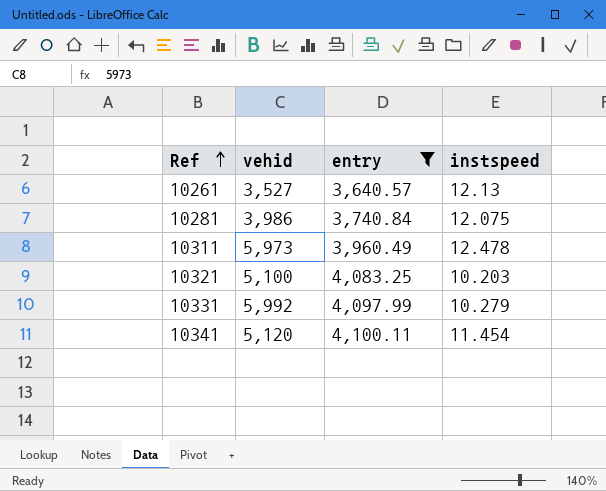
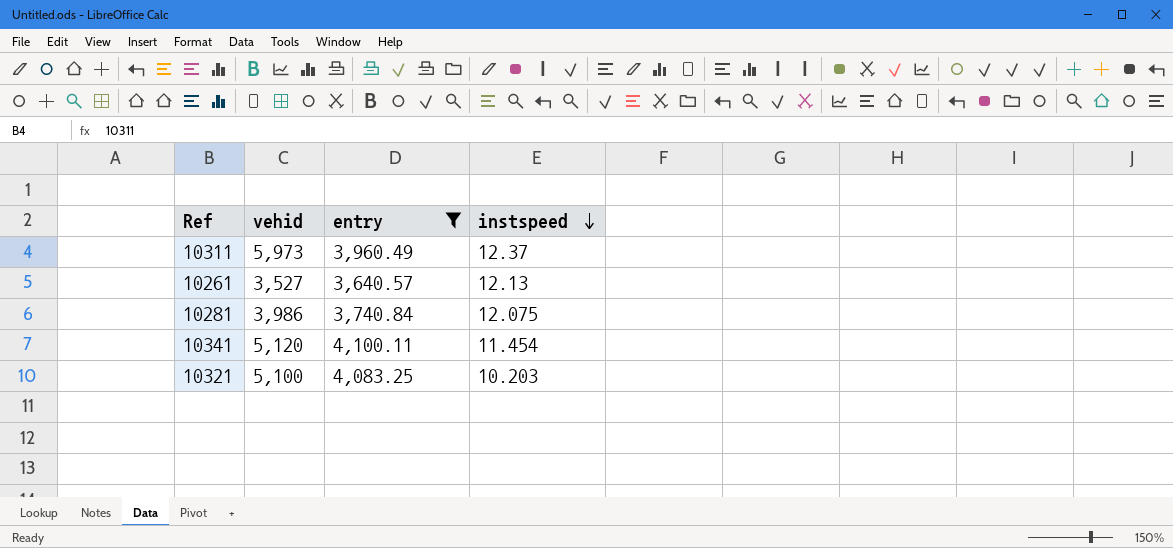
row order: Ref ascending -> instspeed descending
row 10331: 5,992 | 4,097.99 | 10.279 -> none
10311 | instspeed: 12.478 -> 12.37

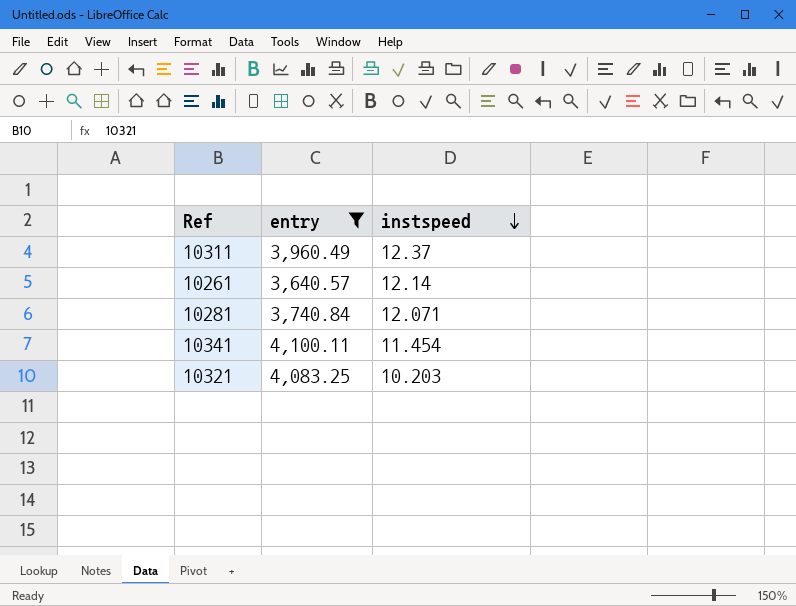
column vehid | position: 2 -> none
10261 | instspeed: 12.13 -> 12.14
10281 | instspeed: 12.075 -> 12.071

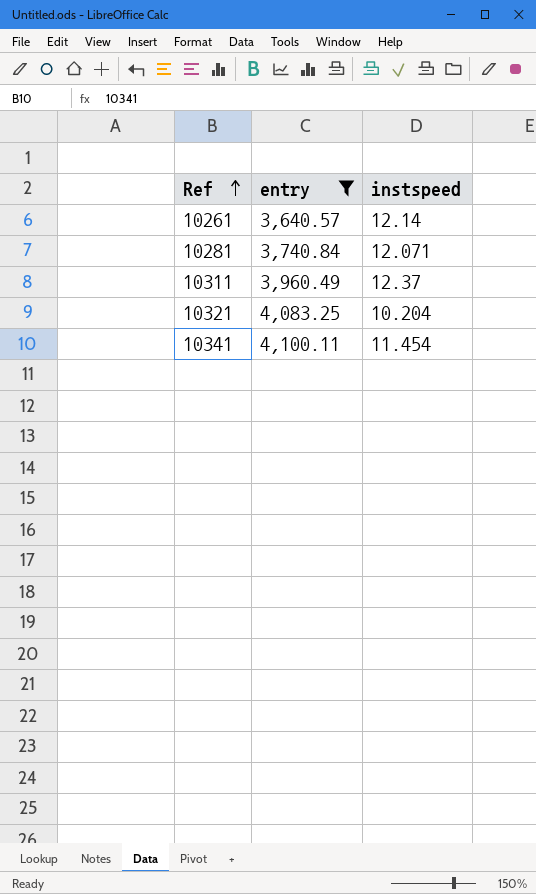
row order: instspeed descending -> Ref ascending
10321 | instspeed: 10.203 -> 10.204

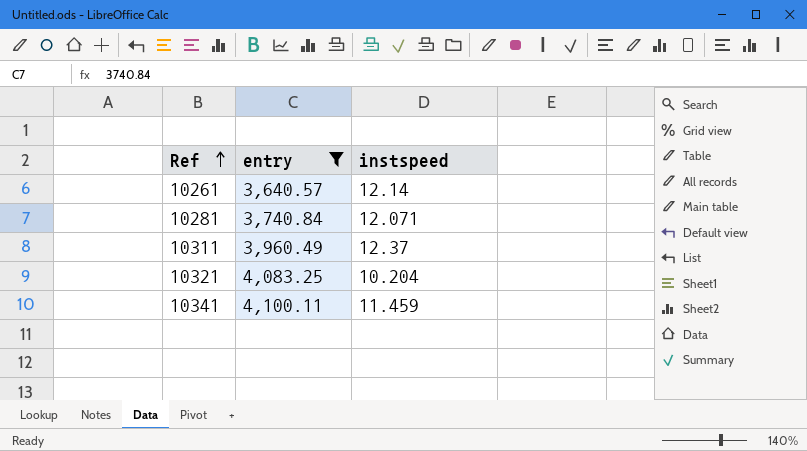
10341 | instspeed: 11.454 -> 11.459

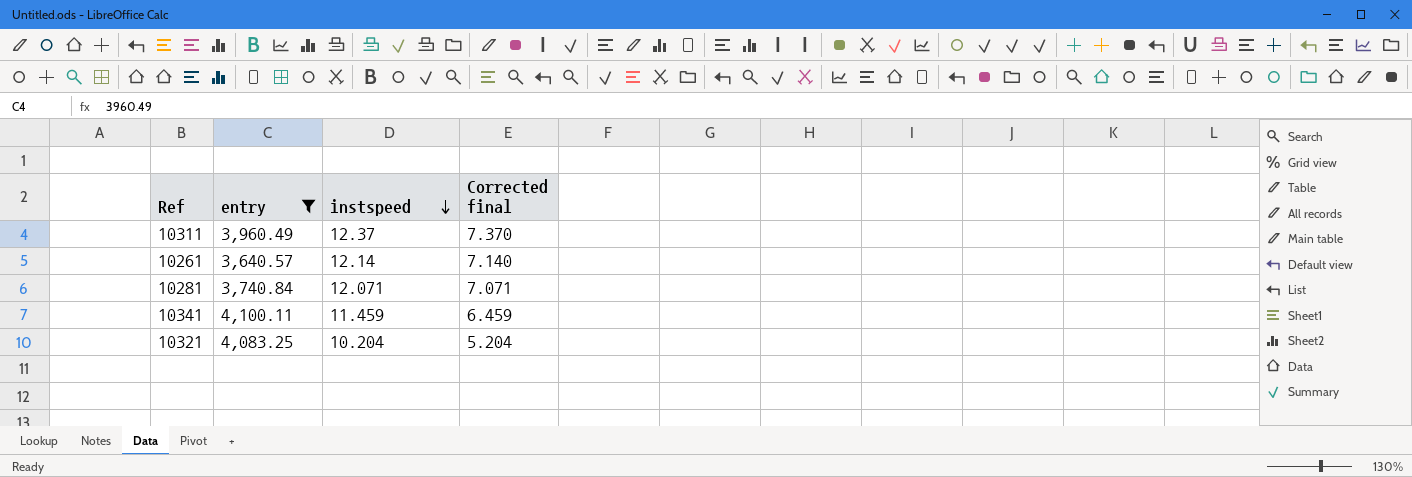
row order: Ref ascending -> instspeed descending
column Corrected final | formula: none -> [instspeed] - 5

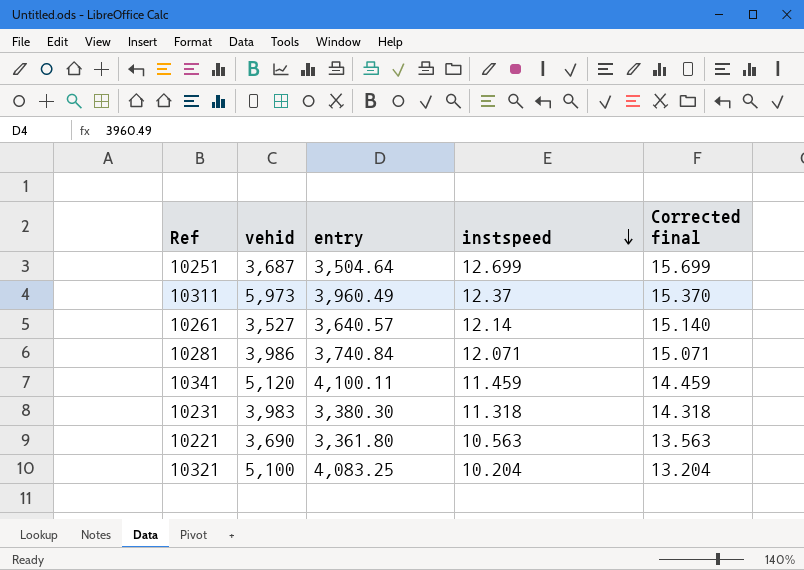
filter: entry >= 3,640.57 -> none
column vehid | position: none -> 2
column Corrected final | formula: [instspeed] - 5 -> [instspeed] + 3

